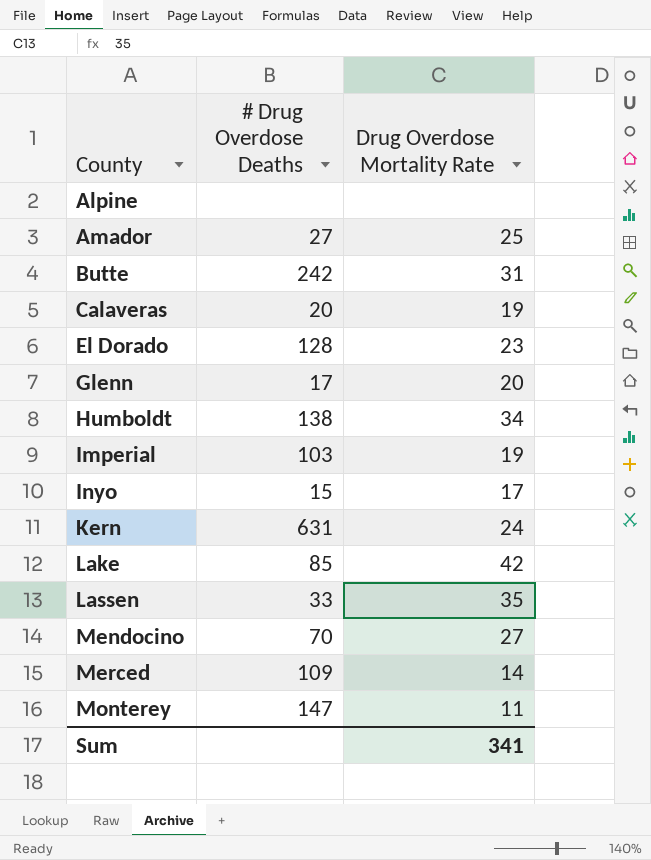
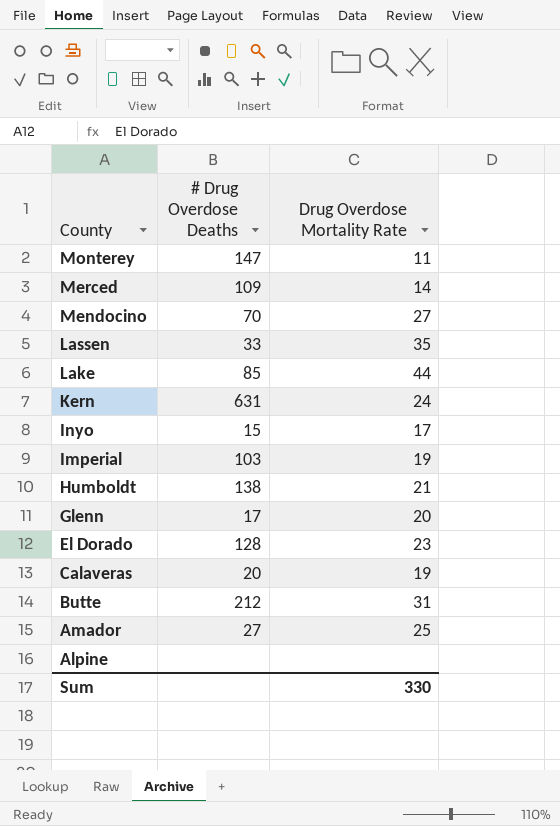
row order: County ascending -> County descending
Lake | Drug Overdose Mortality Rate: 42 -> 44
Humboldt | Drug Overdose Mortality Rate: 34 -> 21
Butte | # Drug Overdose Deaths: 242 -> 212
Sum | Drug Overdose Mortality Rate: 341 -> 330

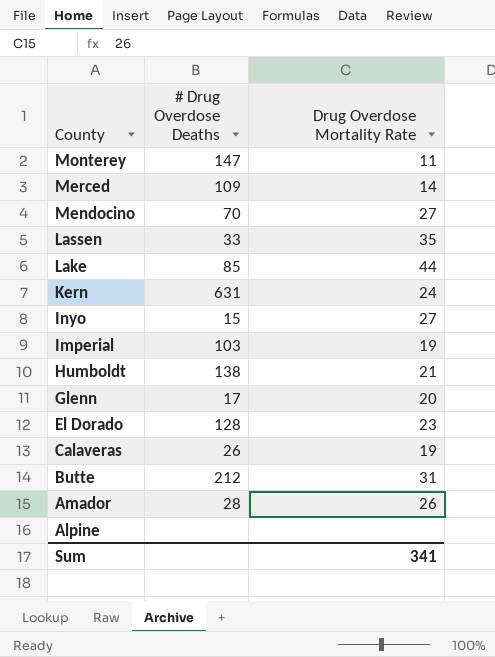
Inyo | Drug Overdose Mortality Rate: 17 -> 27
Calaveras | # Drug Overdose Deaths: 20 -> 26
Amador | # Drug Overdose Deaths: 27 -> 28
Amador | Drug Overdose Mortality Rate: 25 -> 26
Sum | Drug Overdose Mortality Rate: 330 -> 341

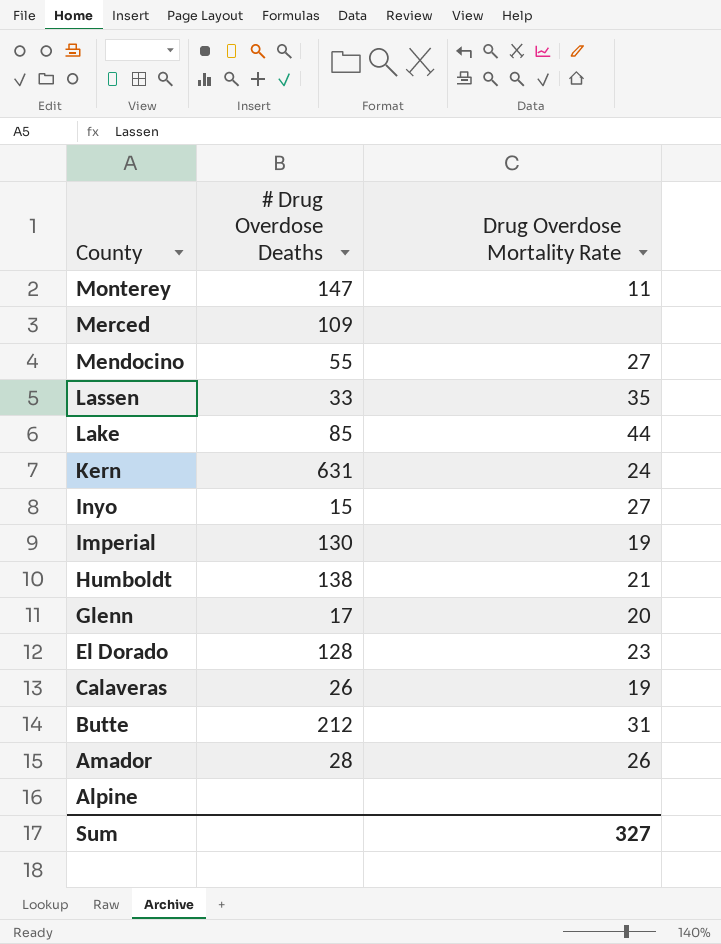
Merced | Drug Overdose Mortality Rate: 14 -> none
Mendocino | # Drug Overdose Deaths: 70 -> 55
Imperial | # Drug Overdose Deaths: 103 -> 130
Sum | Drug Overdose Mortality Rate: 341 -> 327

